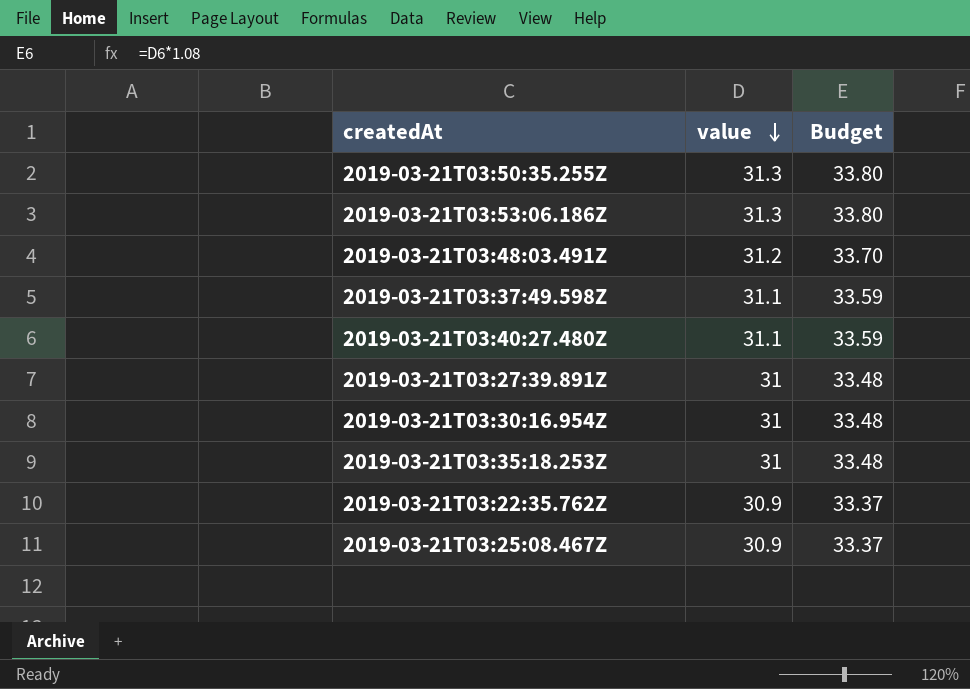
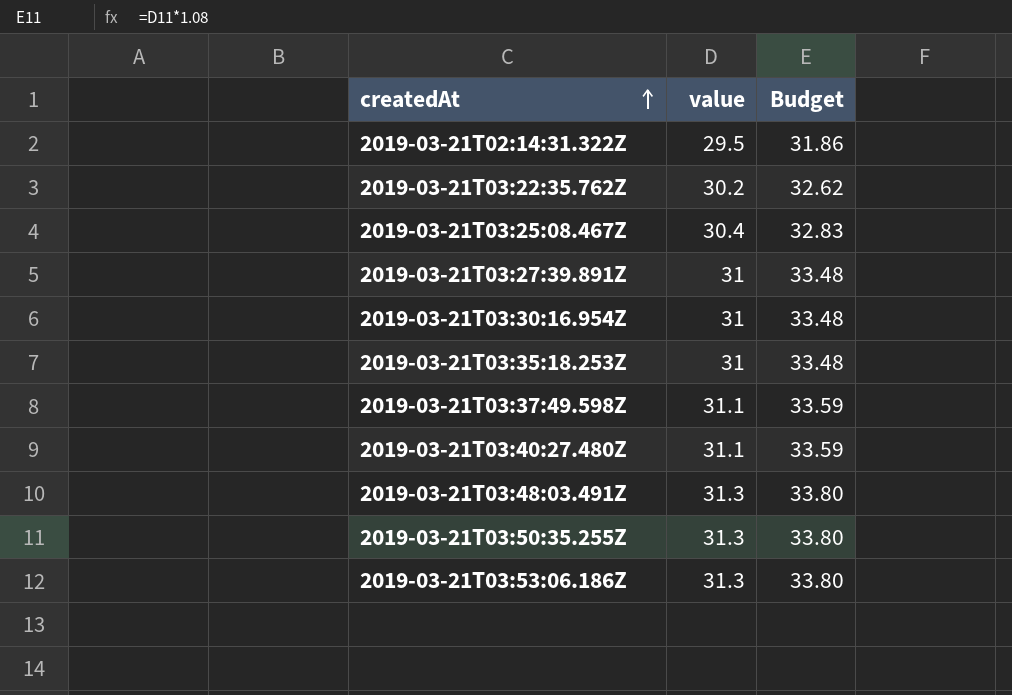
row order: value descending -> createdAt ascending
row 2019-03-21T02:14:31.322Z: none -> 29.5 | 31.86
2019-03-21T03:22:35.762Z | value: 30.9 -> 30.2
2019-03-21T03:22:35.762Z | Budget: 33.37 -> 32.62
2019-03-21T03:25:08.467Z | value: 30.9 -> 30.4
2019-03-21T03:25:08.467Z | Budget: 33.37 -> 32.83
2019-03-21T03:48:03.491Z | value: 31.2 -> 31.3
2019-03-21T03:48:03.491Z | Budget: 33.70 -> 33.80

